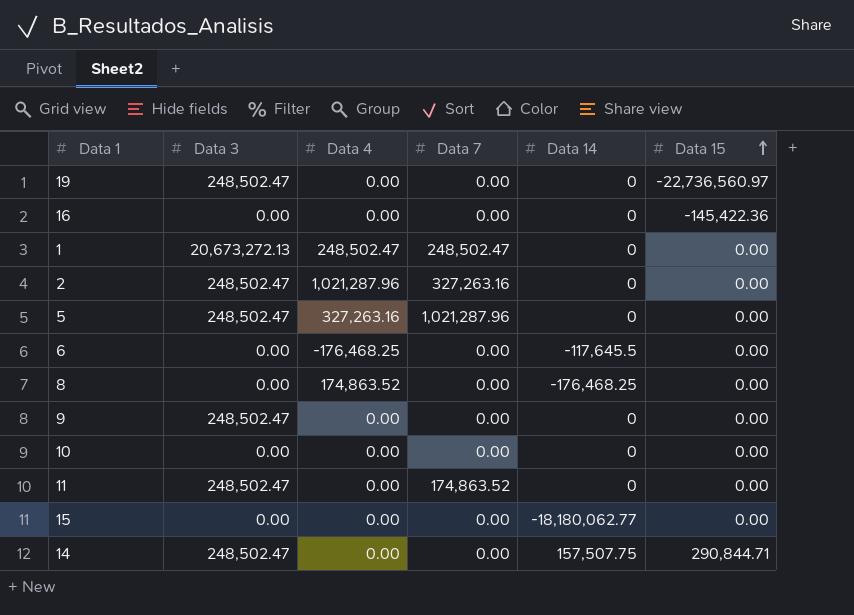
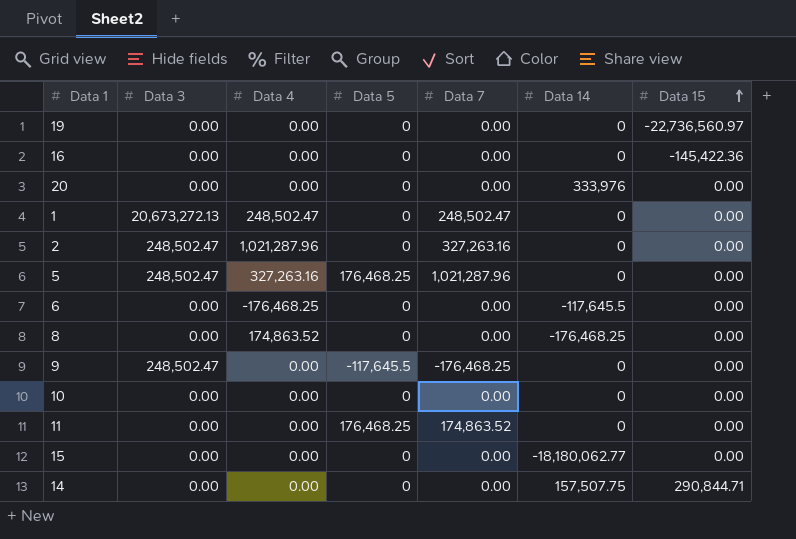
column Data 5 | position: none -> 4
19 | Data 3: 248,502.47 -> 0.00
row 20: none -> 0.00 | 0.00 | 0 | 0.00 | 333,976 | 0.00
9 | Data 7: 0.00 -> -176,468.25
11 | Data 3: 248,502.47 -> 0.00
14 | Data 3: 248,502.47 -> 0.00

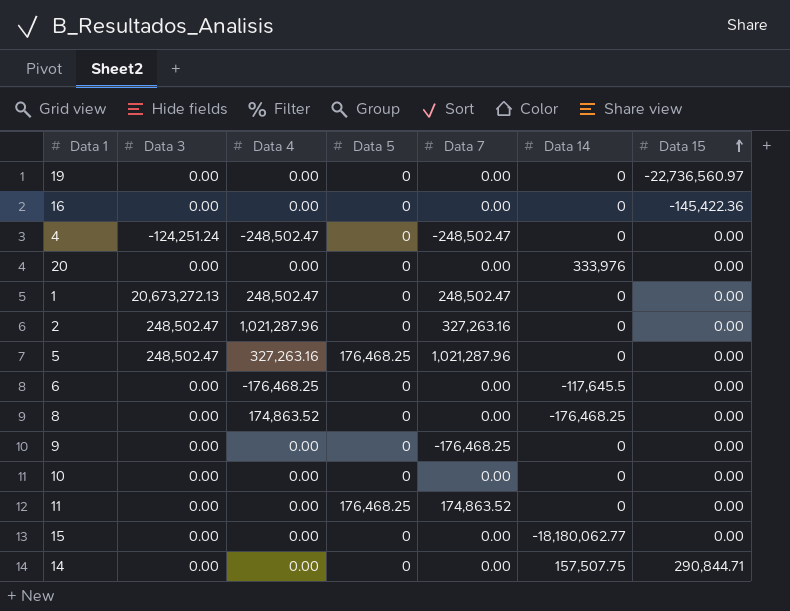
row 4: none -> -124,251.24 | -248,502.47 | 0 | -248,502.47 | 0 | 0.00
9 | Data 3: 248,502.47 -> 0.00
9 | Data 5: -117,645.5 -> 0

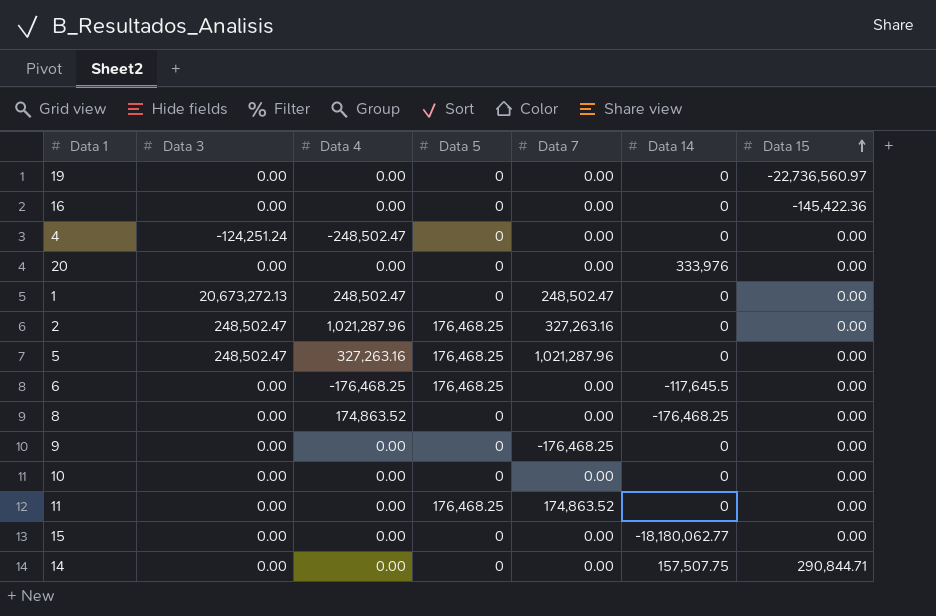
4 | Data 7: -248,502.47 -> 0.00
2 | Data 5: 0 -> 176,468.25
6 | Data 5: 0 -> 176,468.25

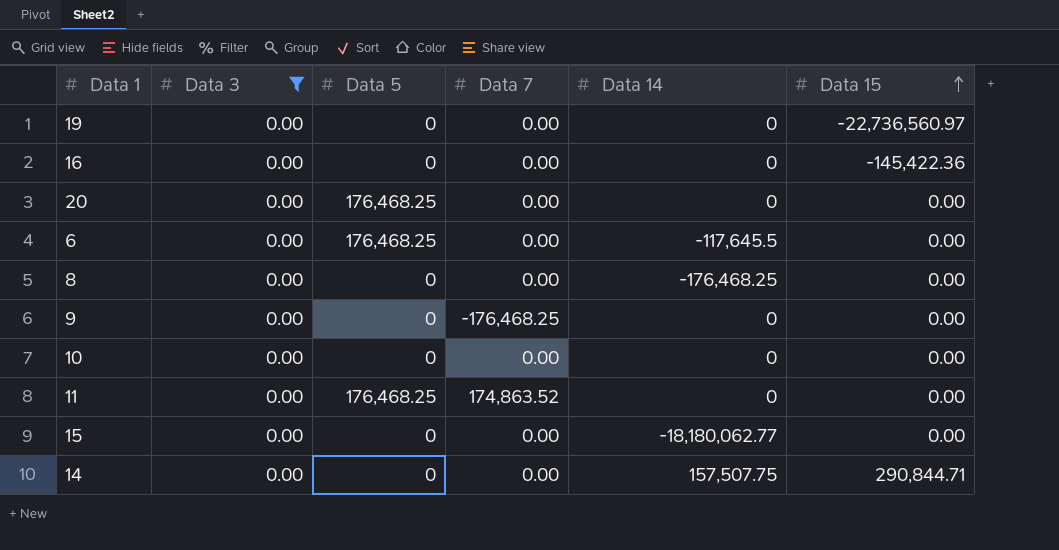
filter: none -> Data 3 = 0.00
column Data 4 | position: 3 -> none
20 | Data 5: 0 -> 176,468.25
20 | Data 14: 333,976 -> 0

